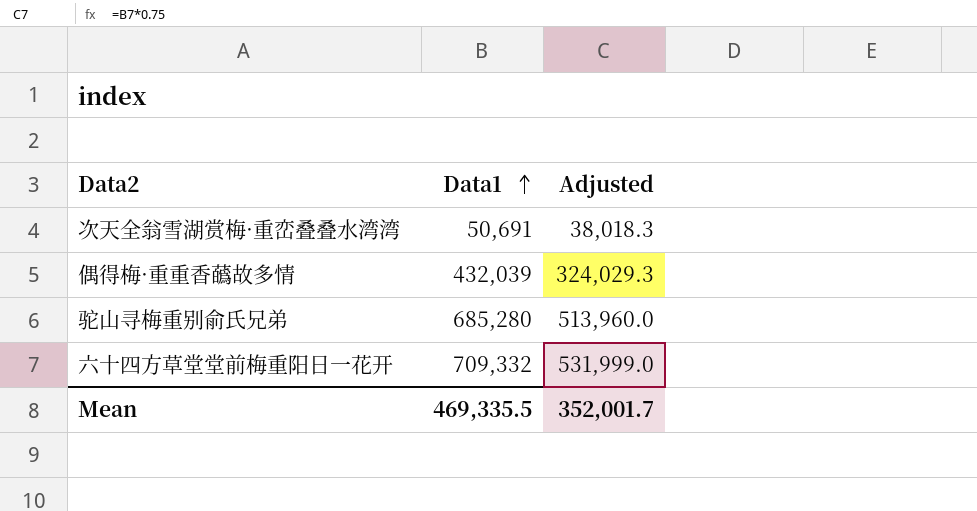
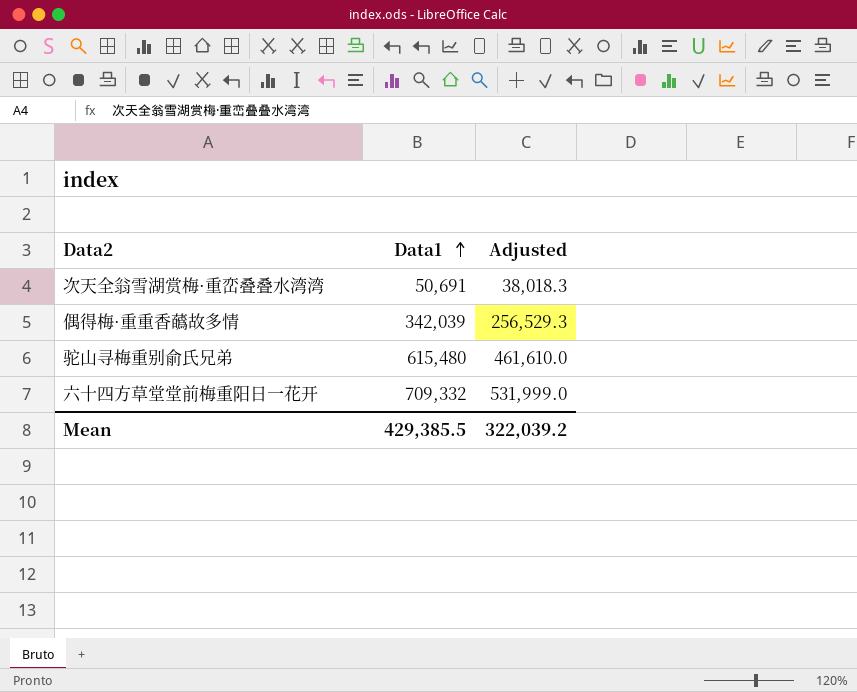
偶得梅·重重香蘤故多情 | Data1: 432,039 -> 342,039
偶得梅·重重香蘤故多情 | Adjusted: 324,029.3 -> 256,529.3
驼山寻梅重别俞氏兄弟 | Data1: 685,280 -> 615,480
驼山寻梅重别俞氏兄弟 | Adjusted: 513,960.0 -> 461,610.0
Mean | Data1: 469,335.5 -> 429,385.5
Mean | Adjusted: 352,001.7 -> 322,039.2

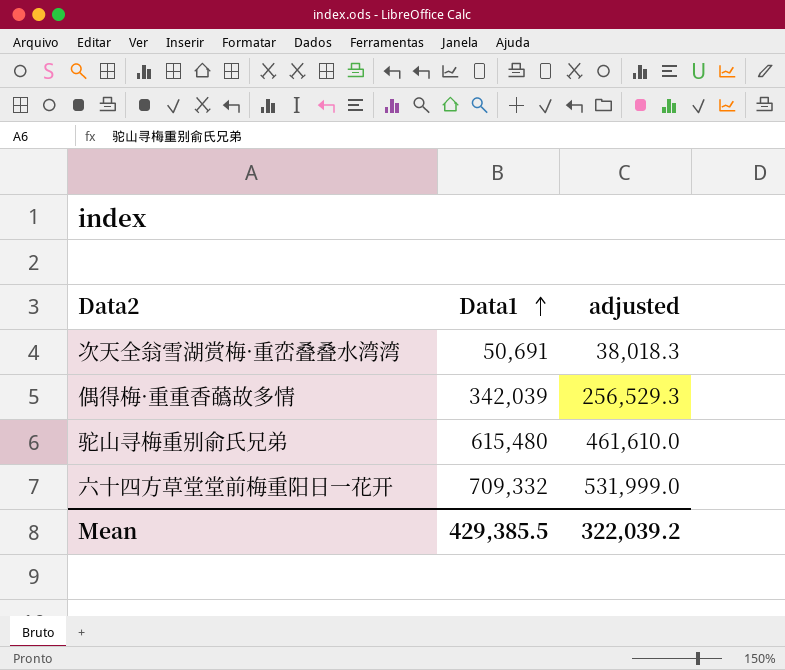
column name: Adjusted -> adjusted

